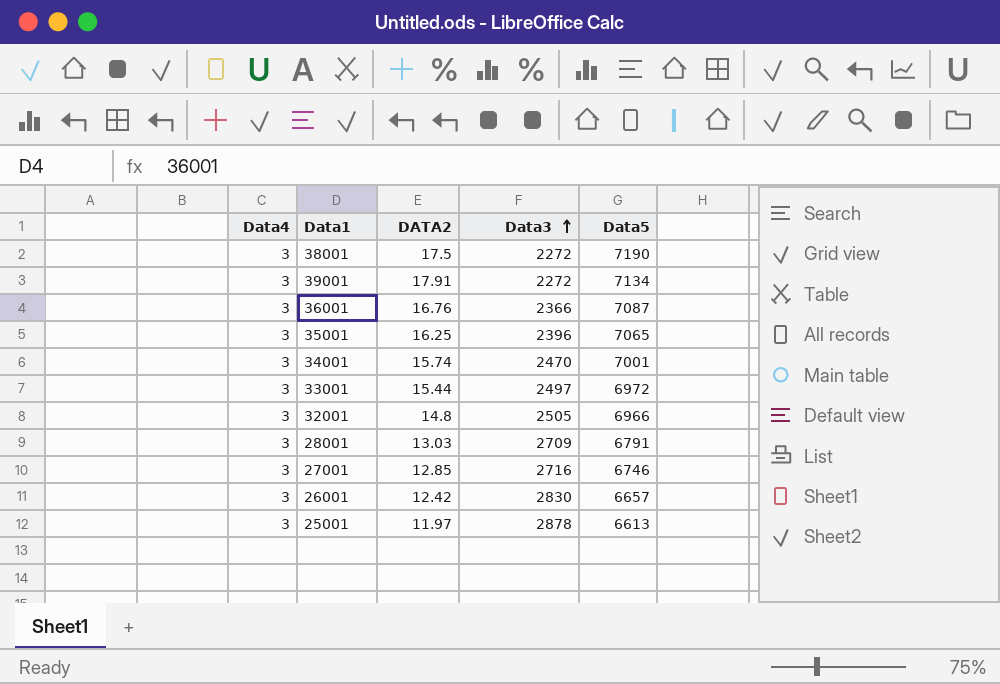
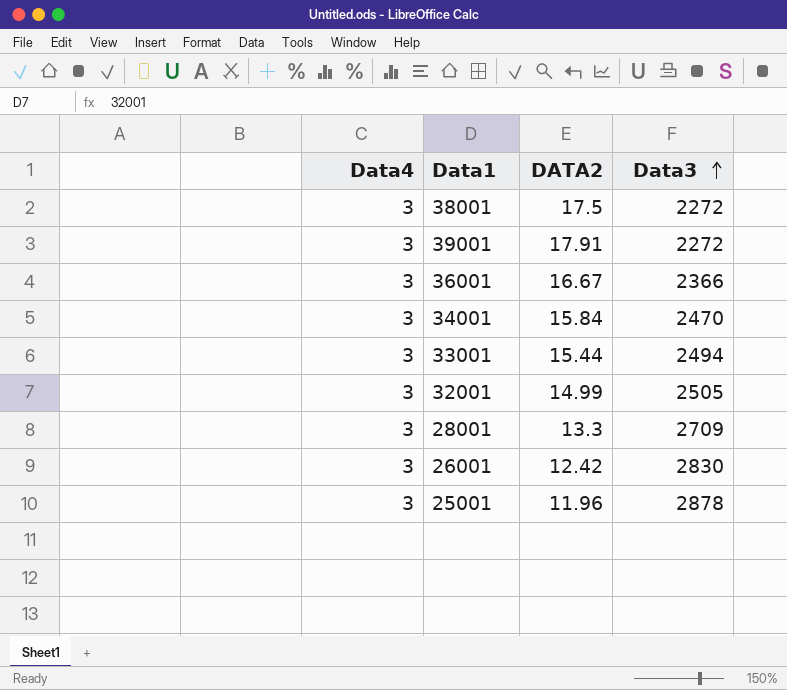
column Data5 | position: 5 -> none
row 35001: 3 | 16.25 | 2396 | 7065 -> none
row 27001: 3 | 12.85 | 2716 | 6746 -> none
36001 | DATA2: 16.76 -> 16.67
34001 | DATA2: 15.74 -> 15.84
33001 | Data3: 2497 -> 2494
32001 | DATA2: 14.8 -> 14.99
28001 | DATA2: 13.03 -> 13.3
25001 | DATA2: 11.97 -> 11.96

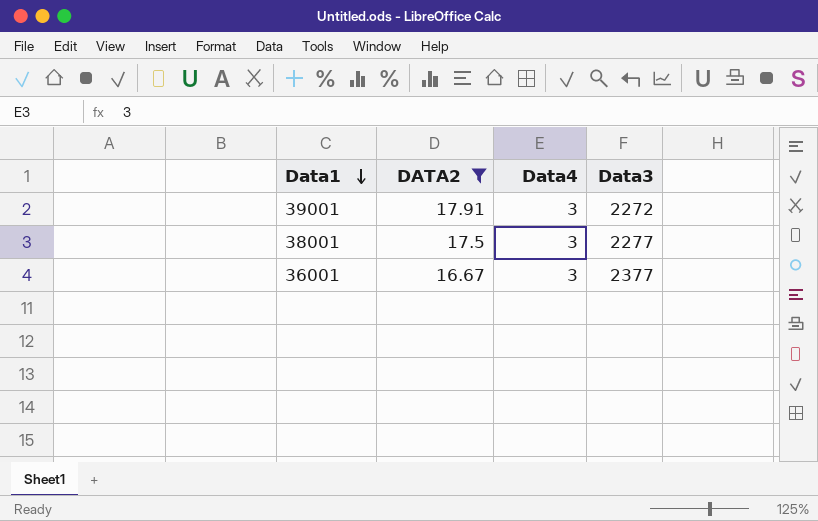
filter: none -> DATA2 >= 16.67
row order: Data3 ascending -> Data1 descending
column Data4 | position: 1 -> 3
38001 | Data3: 2272 -> 2277
36001 | Data3: 2366 -> 2377

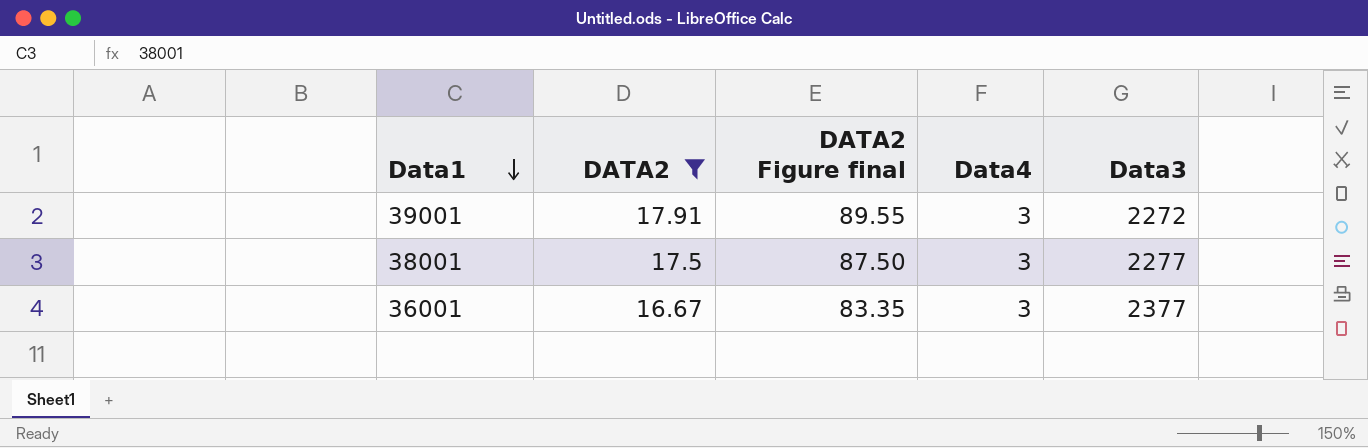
column DATA2 Figure final | formula: none -> [DATA2] * 5

